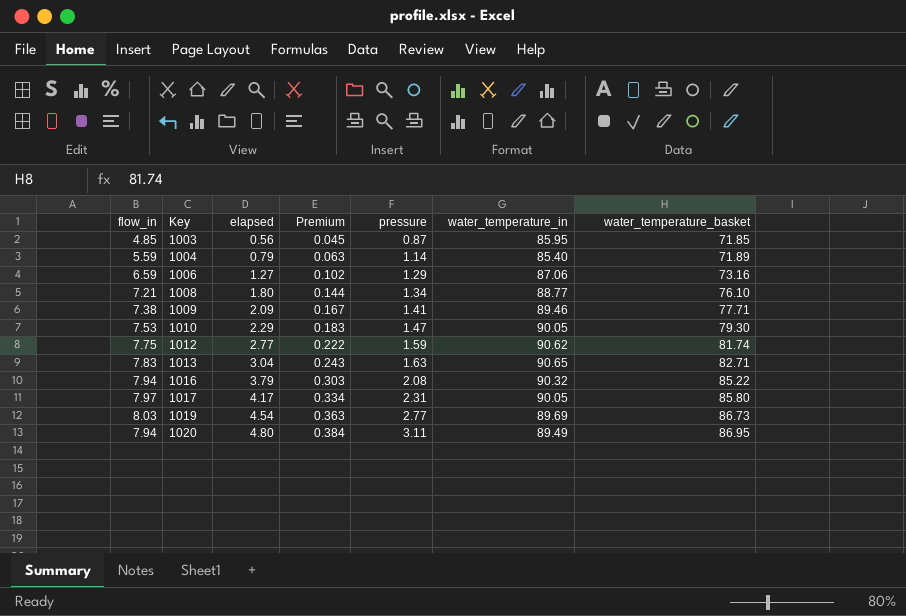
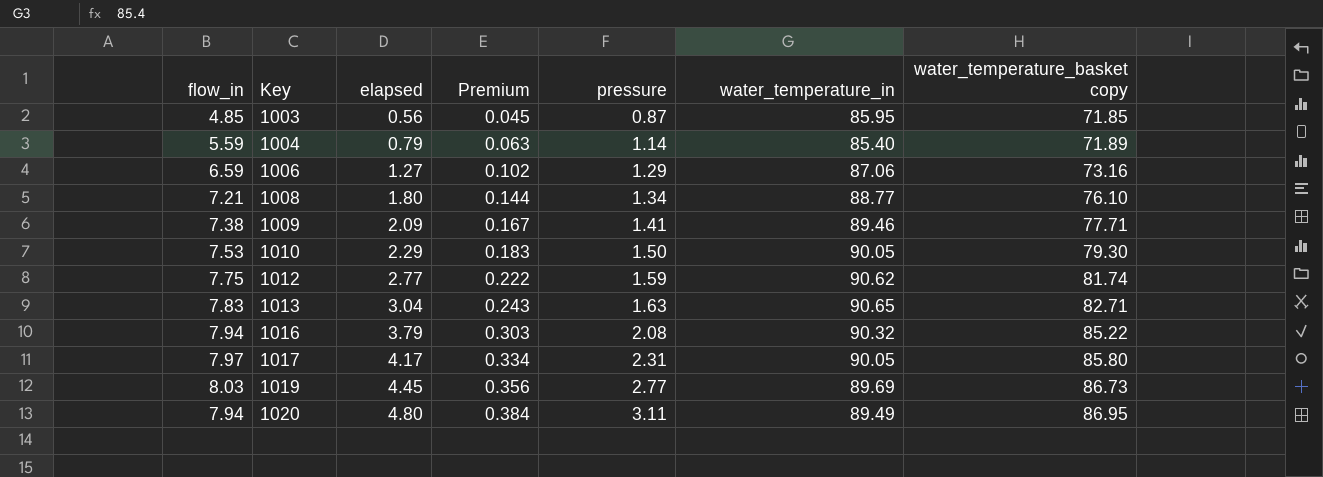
column name: water_temperature_basket -> water_temperature_basket copy
1010 | pressure: 1.47 -> 1.50
1019 | elapsed: 4.54 -> 4.45
1019 | Premium: 0.363 -> 0.356

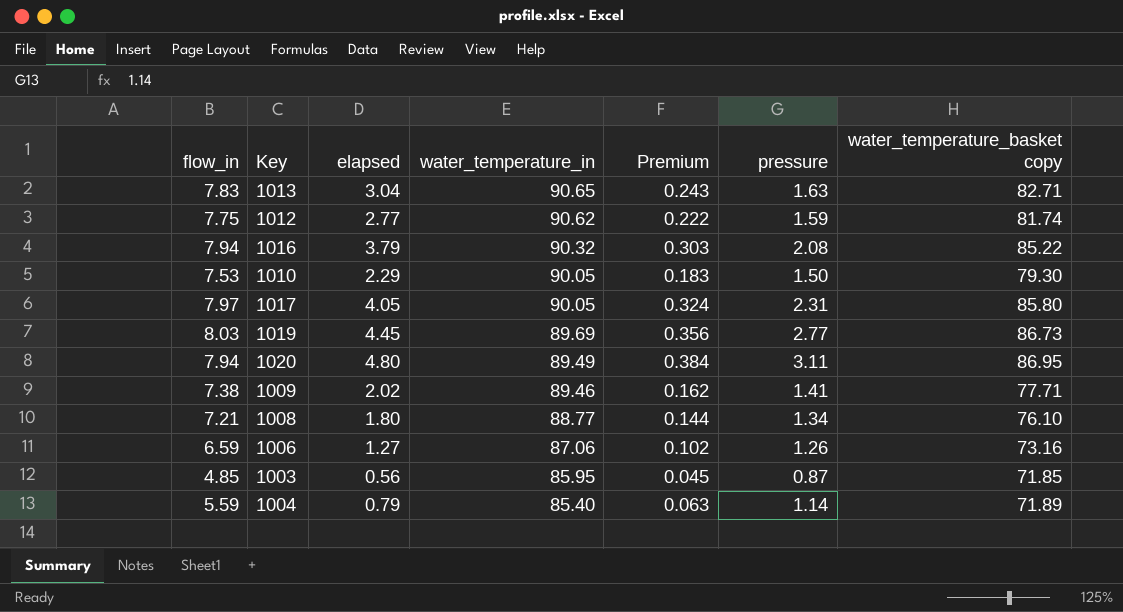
row order: Key ascending -> water_temperature_in descending
column water_temperature_in | position: 6 -> 4
1017 | elapsed: 4.17 -> 4.05
1017 | Premium: 0.334 -> 0.324
1009 | elapsed: 2.09 -> 2.02
1009 | Premium: 0.167 -> 0.162
1006 | pressure: 1.29 -> 1.26

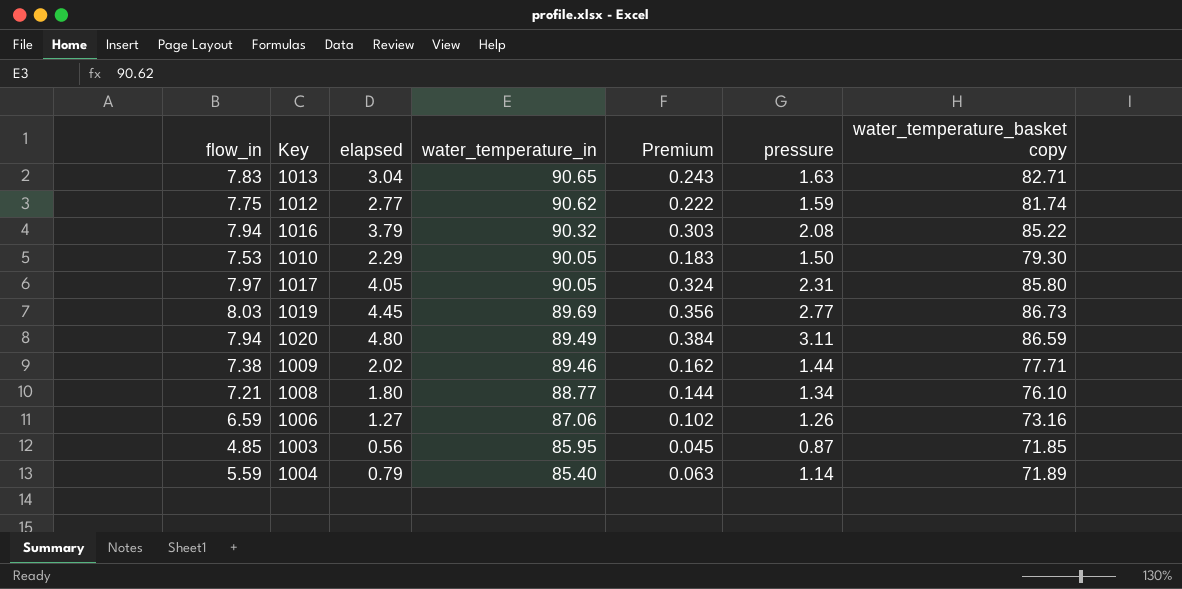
1020 | water_temperature_basket copy: 86.95 -> 86.59
1009 | pressure: 1.41 -> 1.44

